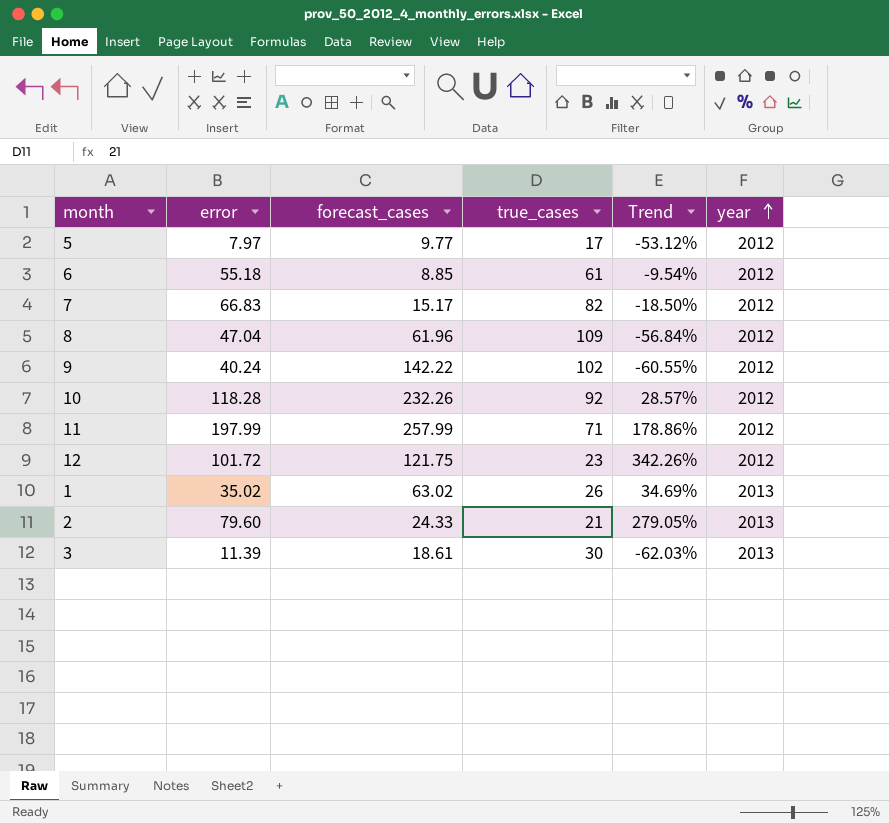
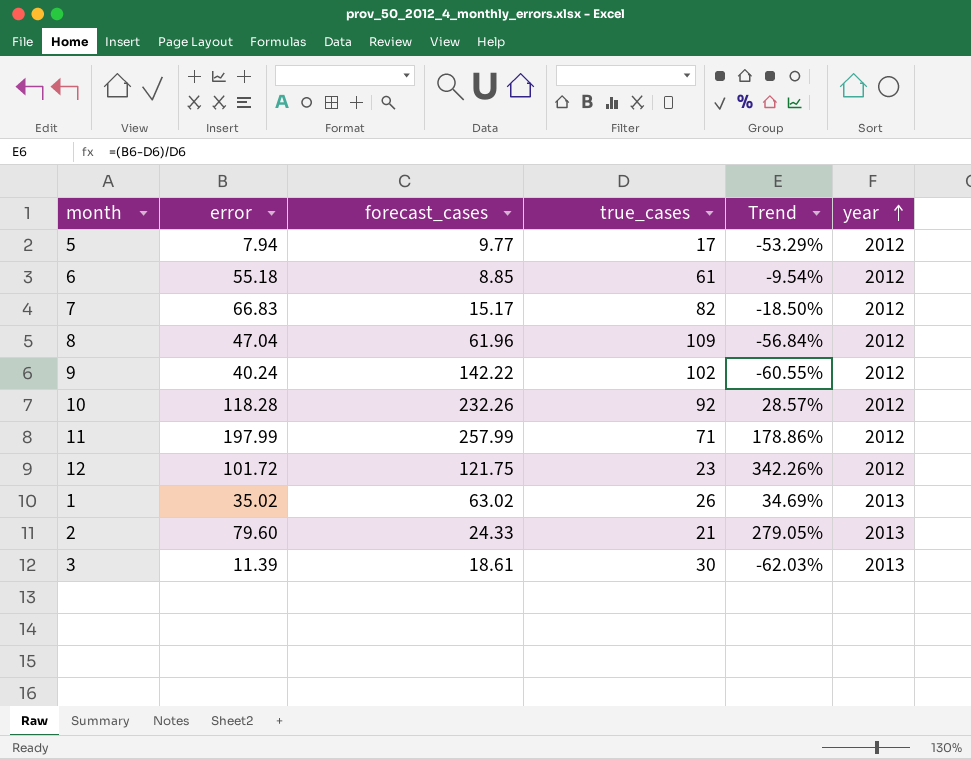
5 | error: 7.97 -> 7.94
5 | Trend: -53.12% -> -53.29%

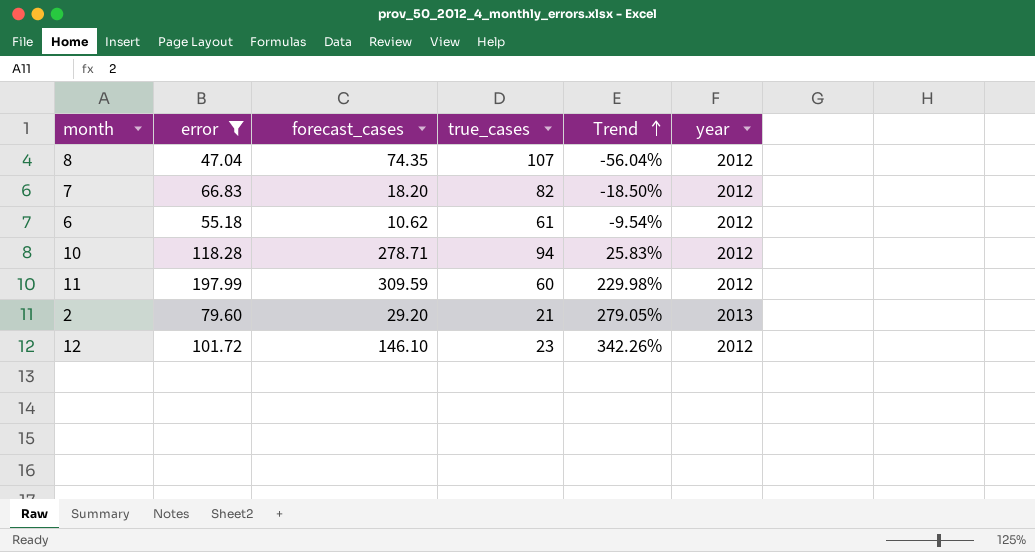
filter: none -> error >= 47.04
row order: year ascending -> Trend ascending
8 | forecast_cases: 61.96 -> 74.35
8 | true_cases: 109 -> 107
8 | Trend: -56.84% -> -56.04%
7 | forecast_cases: 15.17 -> 18.20
6 | forecast_cases: 8.85 -> 10.62
10 | forecast_cases: 232.26 -> 278.71
10 | true_cases: 92 -> 94
10 | Trend: 28.57% -> 25.83%
11 | forecast_cases: 257.99 -> 309.59
11 | true_cases: 71 -> 60
11 | Trend: 178.86% -> 229.98%
2 | forecast_cases: 24.33 -> 29.20
12 | forecast_cases: 121.75 -> 146.10

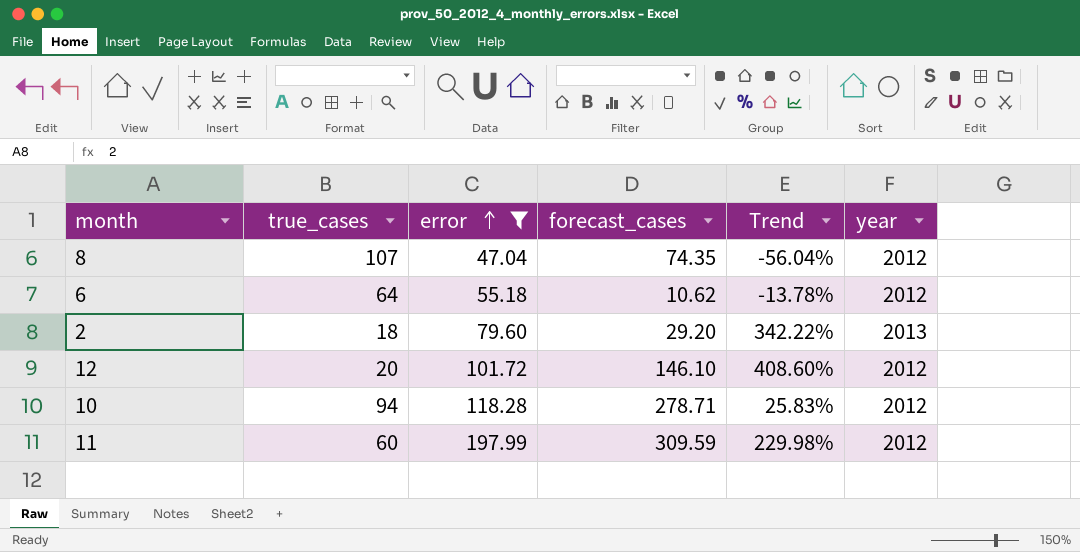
row order: Trend ascending -> error ascending
column true_cases | position: 4 -> 2
row 7: 66.83 | 18.20 | 82 | -18.50% | 2012 -> none
6 | true_cases: 61 -> 64
6 | Trend: -9.54% -> -13.78%
2 | true_cases: 21 -> 18
2 | Trend: 279.05% -> 342.22%
12 | true_cases: 23 -> 20
12 | Trend: 342.26% -> 408.60%

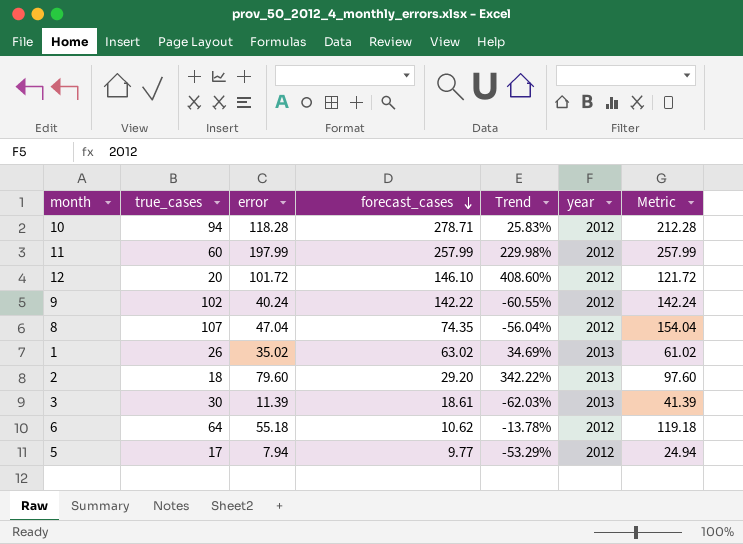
filter: error >= 47.04 -> none
row order: error ascending -> forecast_cases descending
column Metric | formula: none -> [true_cases] + [error]
11 | forecast_cases: 309.59 -> 257.99

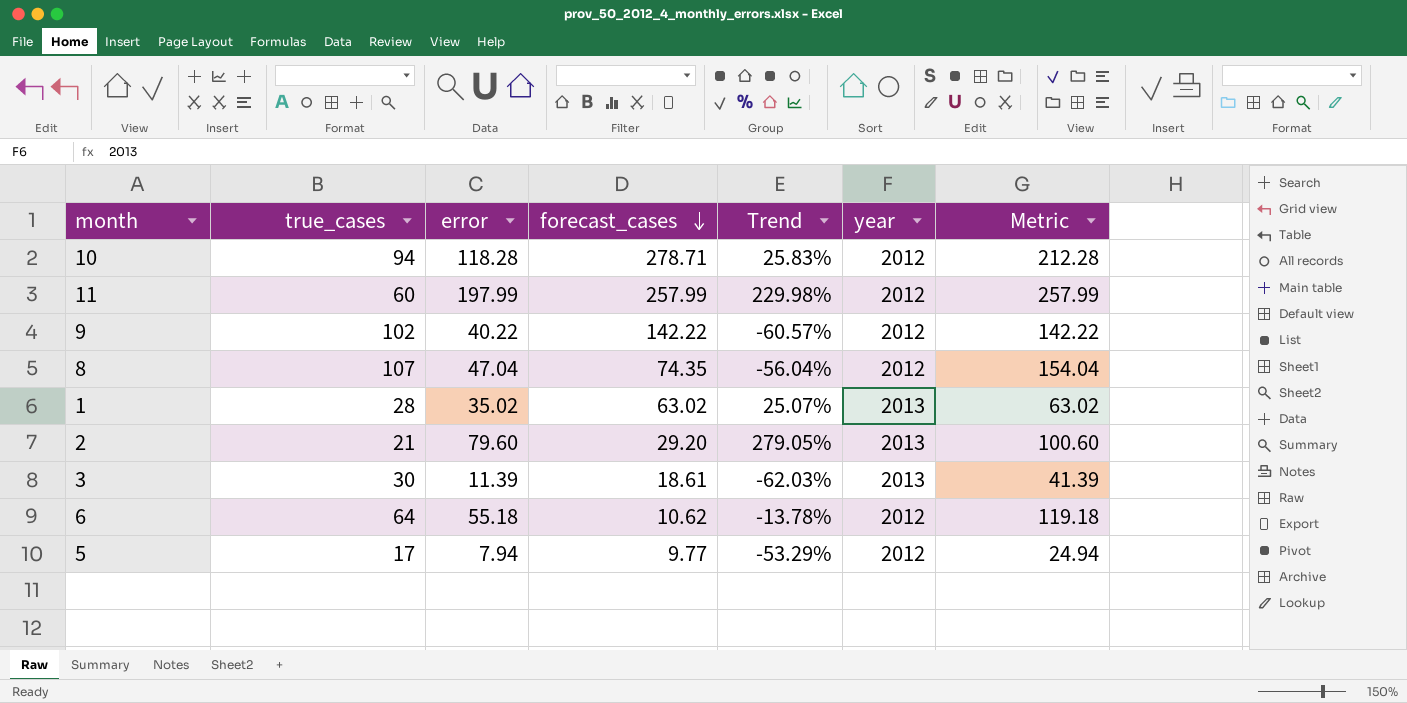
row 12: 20 | 101.72 | 146.10 | 408.60% | 2012 | 121.72 -> none
9 | error: 40.24 -> 40.22
9 | Trend: -60.55% -> -60.57%
9 | Metric: 142.24 -> 142.22
1 | true_cases: 26 -> 28
1 | Trend: 34.69% -> 25.07%
1 | Metric: 61.02 -> 63.02
2 | true_cases: 18 -> 21
2 | Trend: 342.22% -> 279.05%
2 | Metric: 97.60 -> 100.60

